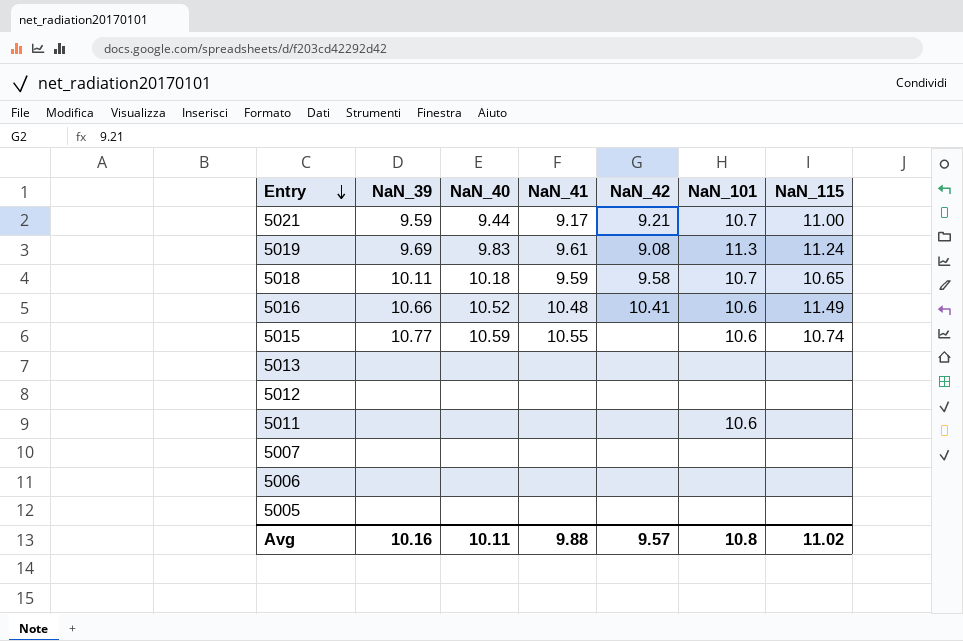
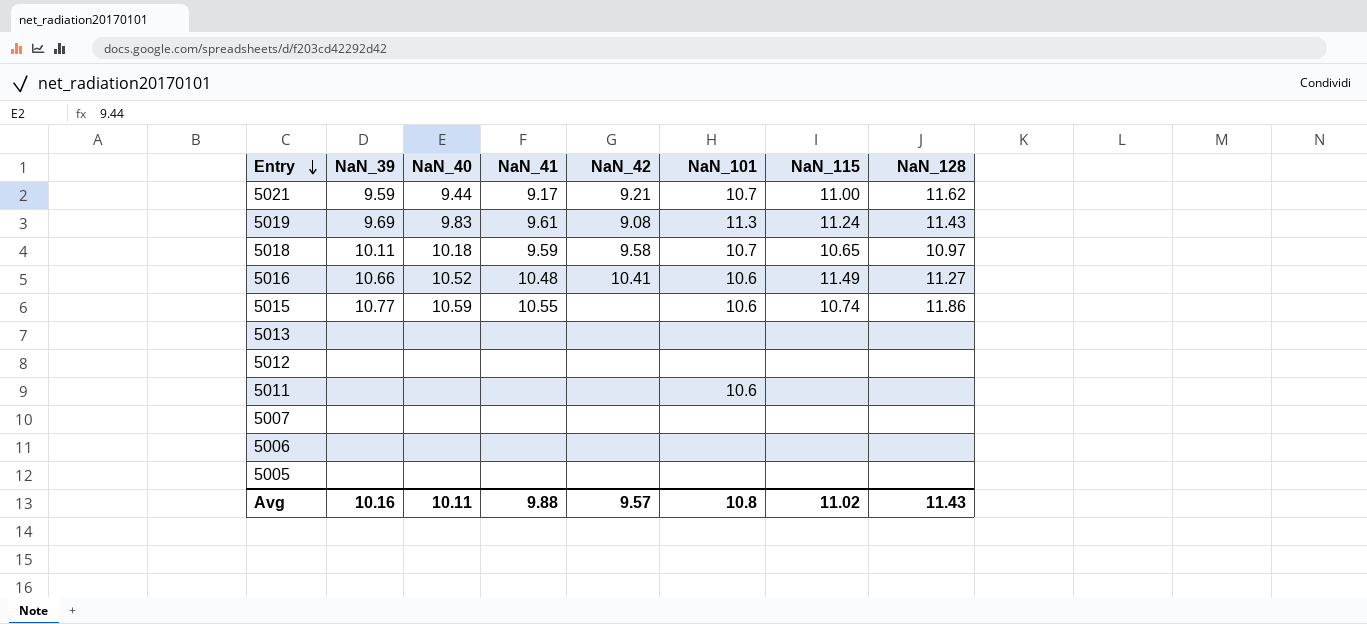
column NaN_128 | position: none -> 8

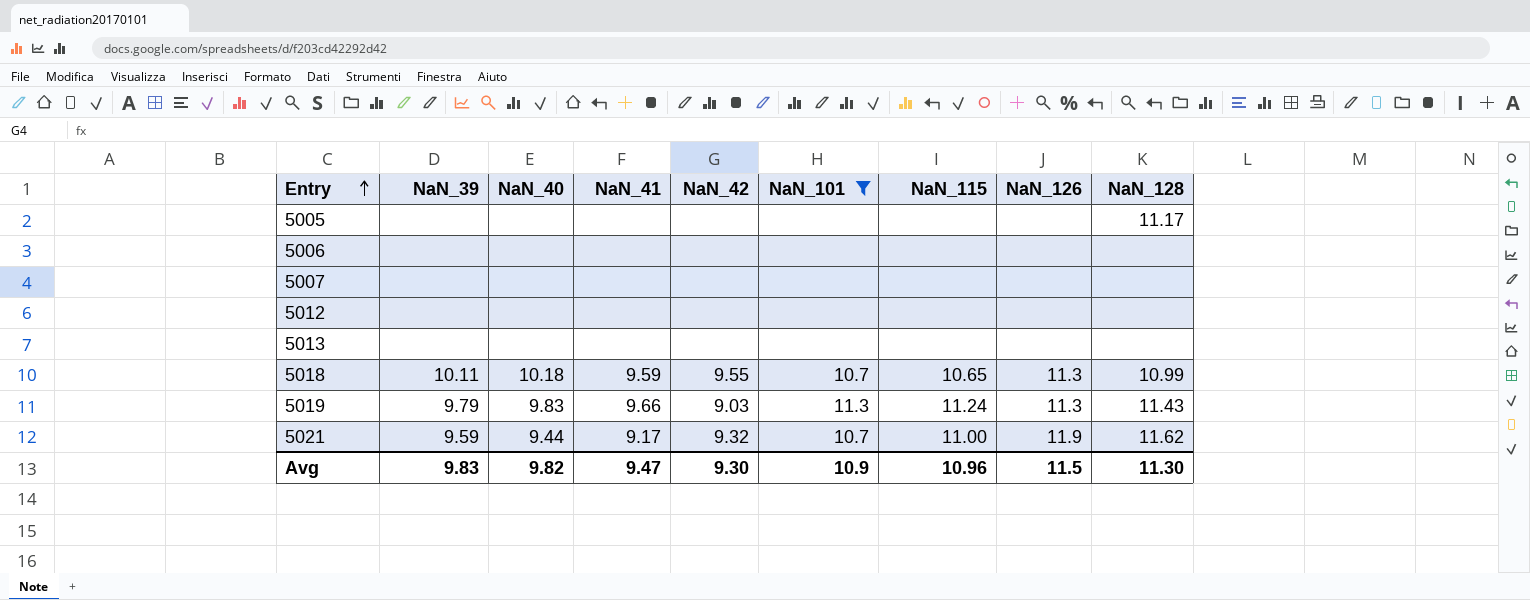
filter: none -> NaN_101 != 10.6
row order: Entry descending -> Entry ascending
column NaN_126 | position: none -> 8
5005 | NaN_128: none -> 11.17
5018 | NaN_42: 9.58 -> 9.55
5018 | NaN_128: 10.97 -> 10.99
5019 | NaN_39: 9.69 -> 9.79
5019 | NaN_41: 9.61 -> 9.66
5019 | NaN_42: 9.08 -> 9.03
5021 | NaN_42: 9.21 -> 9.32
Avg | NaN_39: 10.16 -> 9.83
Avg | NaN_40: 10.11 -> 9.82
Avg | NaN_41: 9.88 -> 9.47
Avg | NaN_42: 9.57 -> 9.30
Avg | NaN_101: 10.8 -> 10.9
Avg | NaN_115: 11.02 -> 10.96
Avg | NaN_128: 11.43 -> 11.30

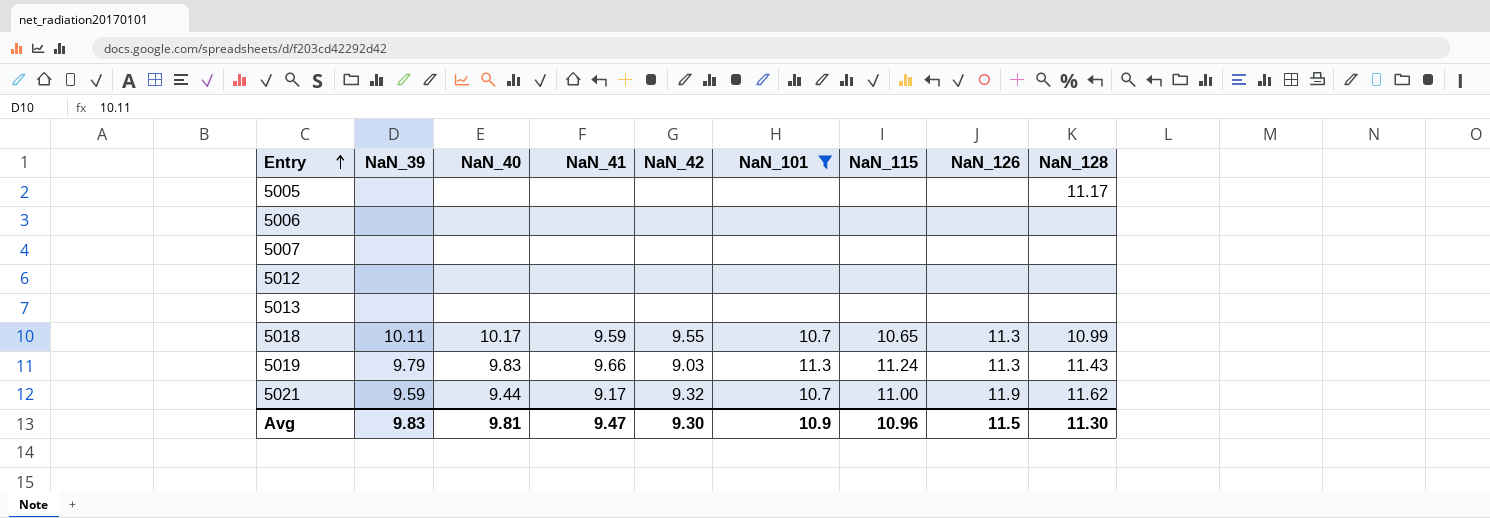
5018 | NaN_40: 10.18 -> 10.17
Avg | NaN_40: 9.82 -> 9.81

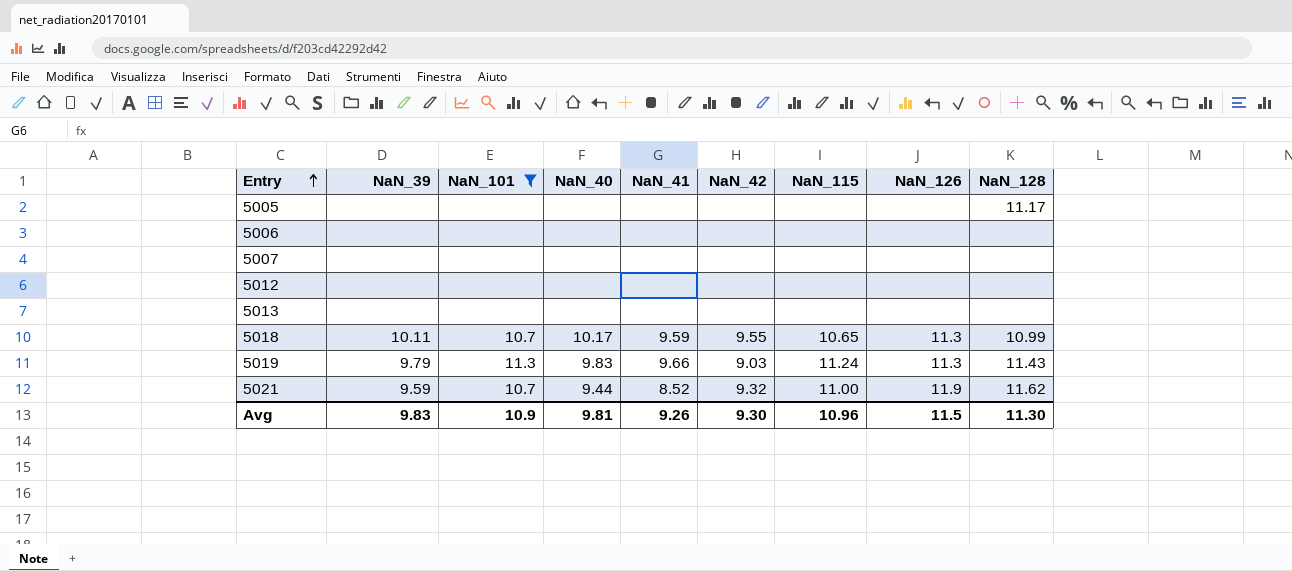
column NaN_101 | position: 6 -> 3
5021 | NaN_41: 9.17 -> 8.52
Avg | NaN_41: 9.47 -> 9.26

